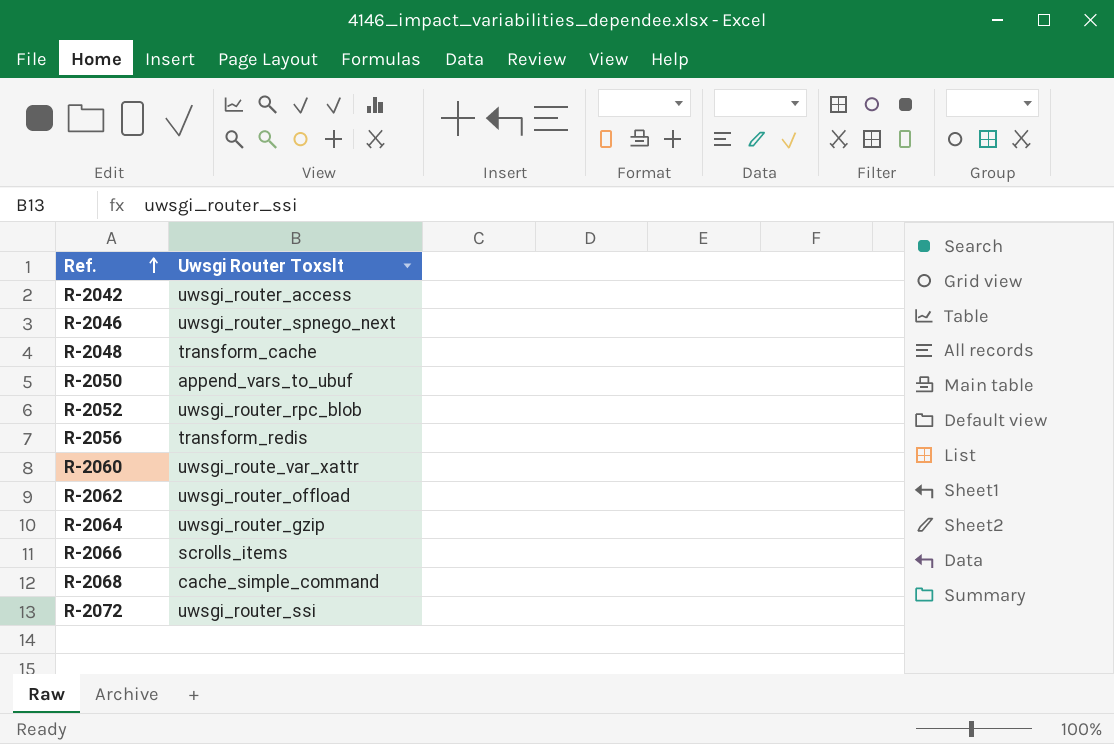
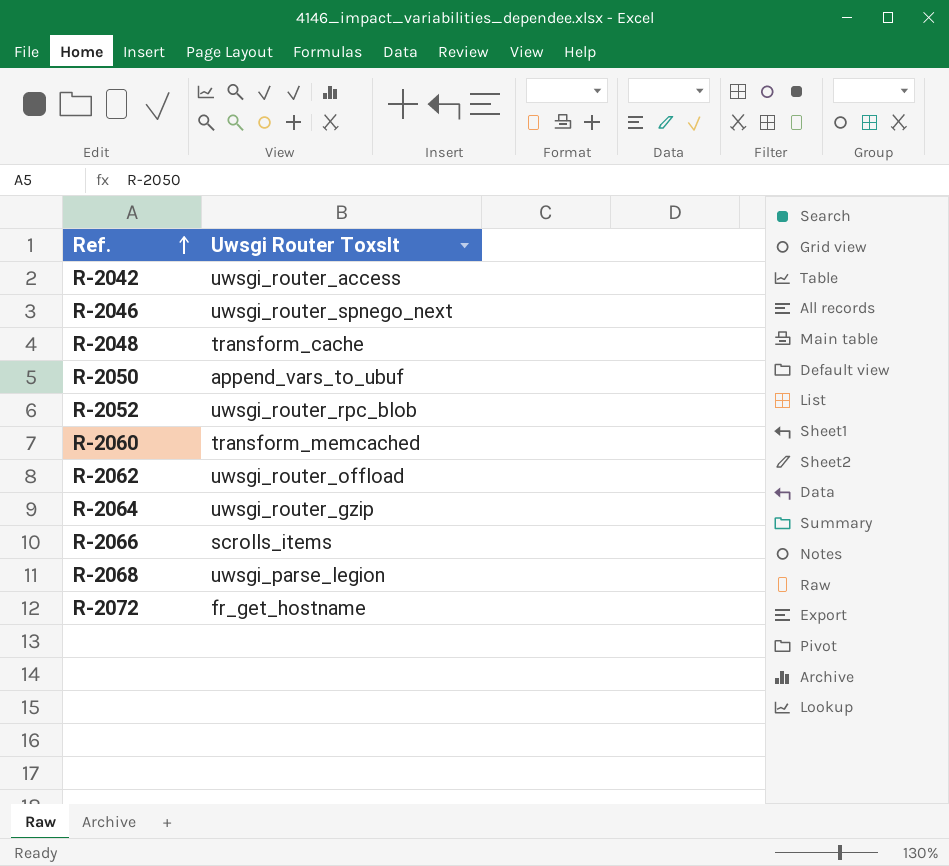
row R-2056: transform_redis -> none
R-2060 | Uwsgi Router Toxslt: uwsgi_route_var_xattr -> transform_memcached
R-2068 | Uwsgi Router Toxslt: cache_simple_command -> uwsgi_parse_legion
R-2072 | Uwsgi Router Toxslt: uwsgi_router_ssi -> fr_get_hostname

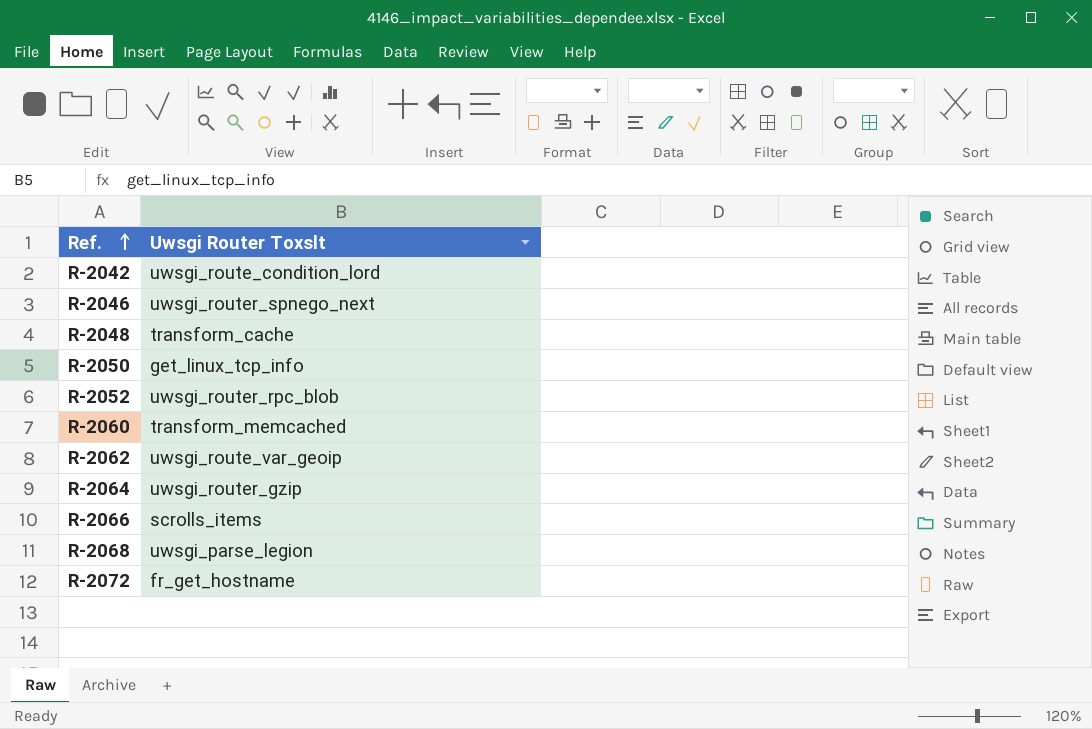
R-2042 | Uwsgi Router Toxslt: uwsgi_router_access -> uwsgi_route_condition_lord
R-2050 | Uwsgi Router Toxslt: append_vars_to_ubuf -> get_linux_tcp_info
R-2062 | Uwsgi Router Toxslt: uwsgi_router_offload -> uwsgi_route_var_geoip

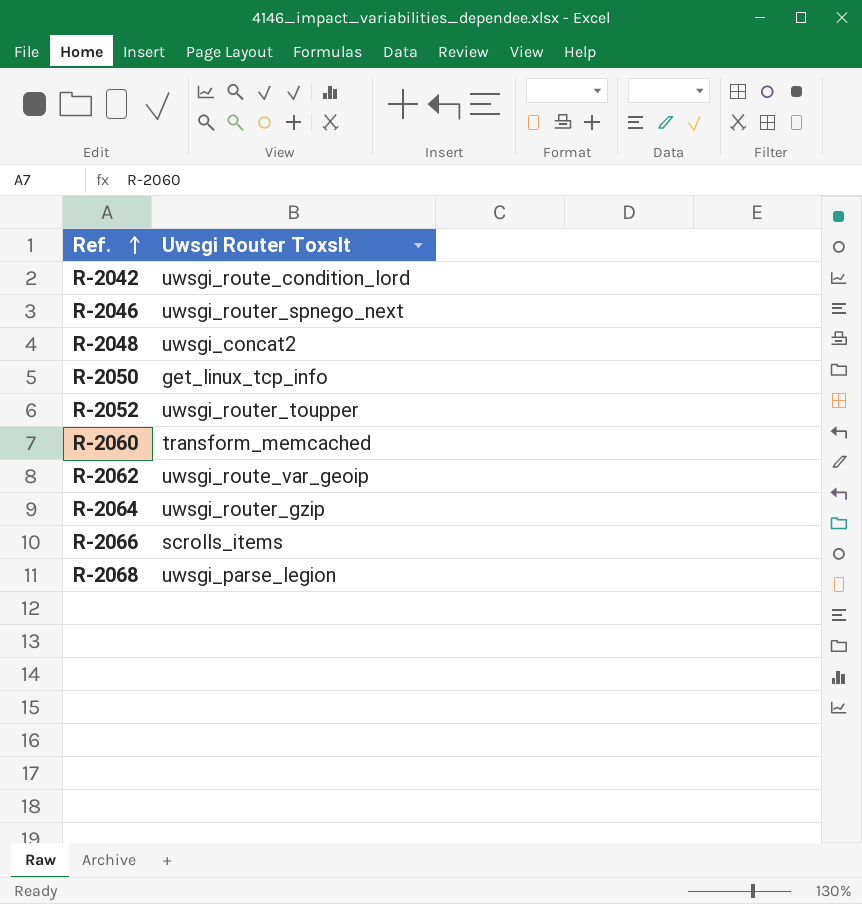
row R-2072: fr_get_hostname -> none
R-2048 | Uwsgi Router Toxslt: transform_cache -> uwsgi_concat2
R-2052 | Uwsgi Router Toxslt: uwsgi_router_rpc_blob -> uwsgi_router_toupper

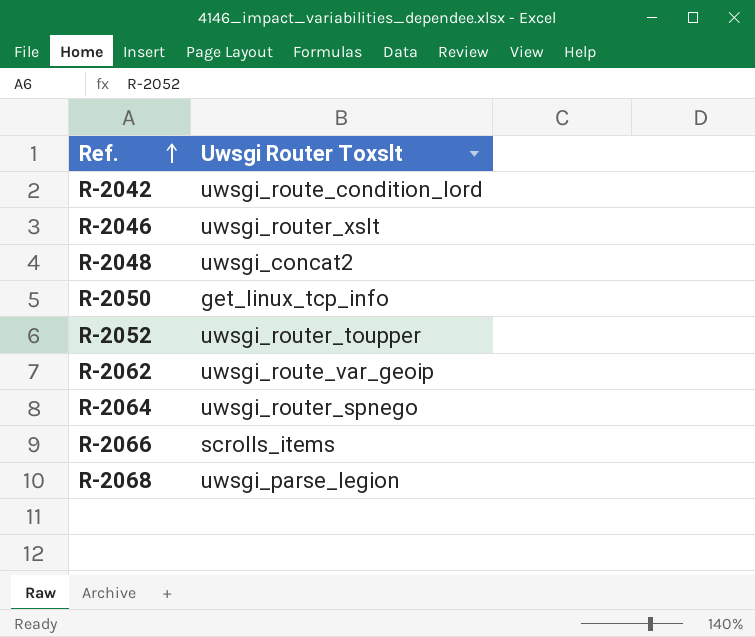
row R-2060: transform_memcached -> none
R-2046 | Uwsgi Router Toxslt: uwsgi_router_spnego_next -> uwsgi_router_xslt
R-2064 | Uwsgi Router Toxslt: uwsgi_router_gzip -> uwsgi_router_spnego

